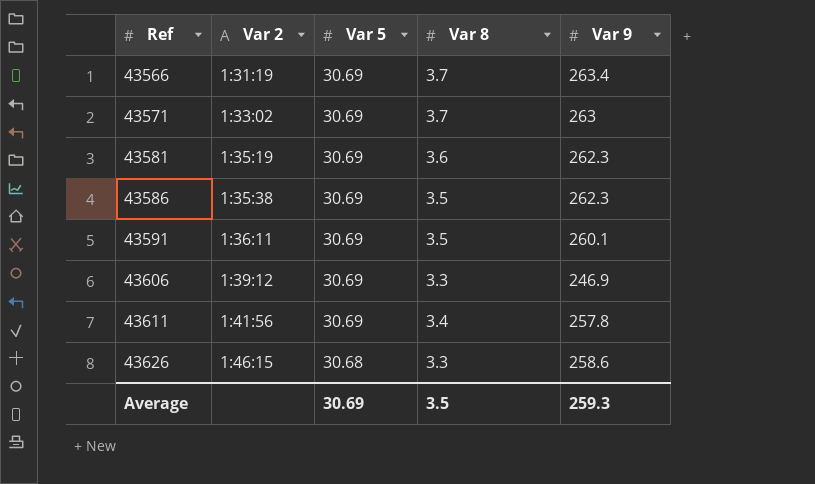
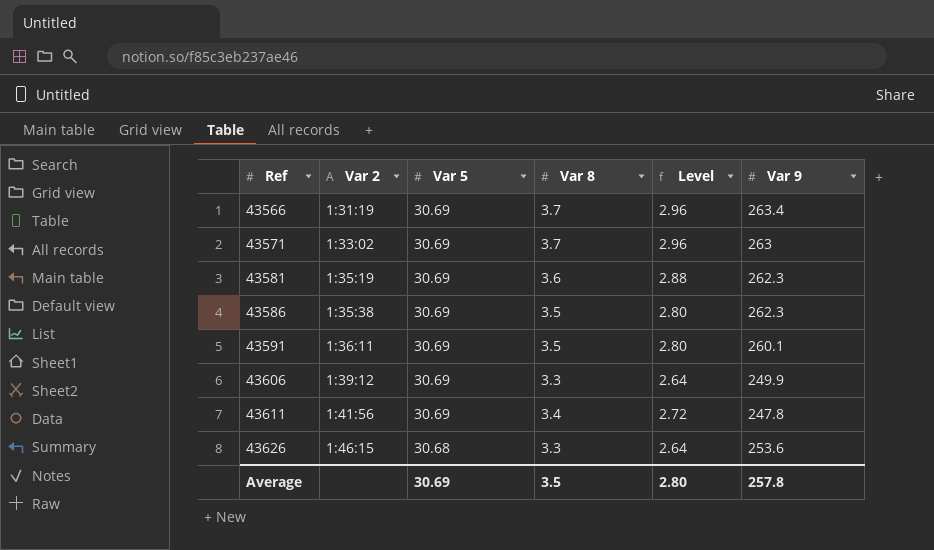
column Level | formula: none -> [Var 8] * 0.8
43606 | Var 9: 246.9 -> 249.9
43611 | Var 9: 257.8 -> 247.8
43626 | Var 9: 258.6 -> 253.6
Average | Var 9: 259.3 -> 257.8

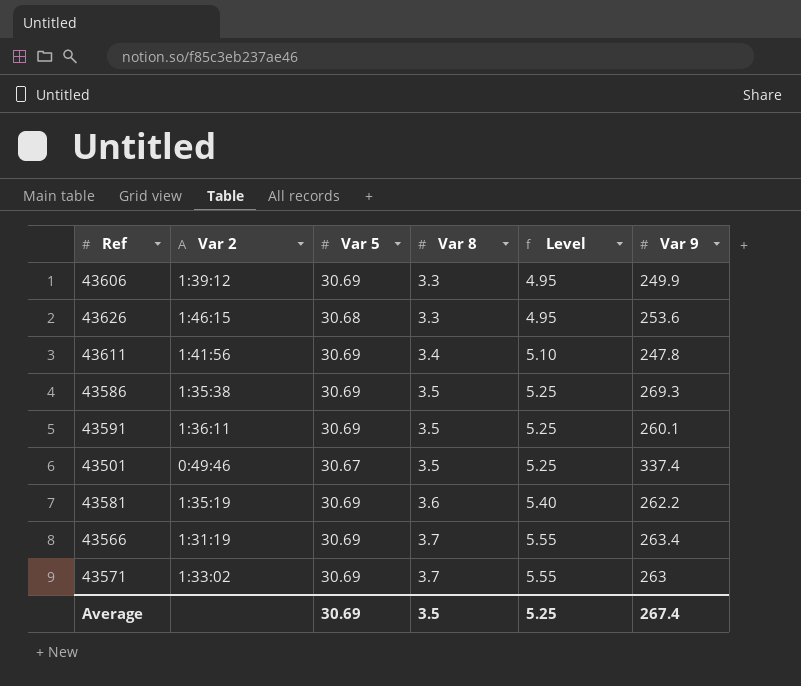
row order: Ref ascending -> Var 8 ascending
column Level | formula: [Var 8] * 0.8 -> [Var 8] * 1.5
43586 | Var 9: 262.3 -> 269.3
row 43501: none -> 0:49:46 | 30.67 | 3.5 | 5.25 | 337.4
43581 | Var 9: 262.3 -> 262.2
Average | Level: 2.80 -> 5.25
Average | Var 9: 257.8 -> 267.4

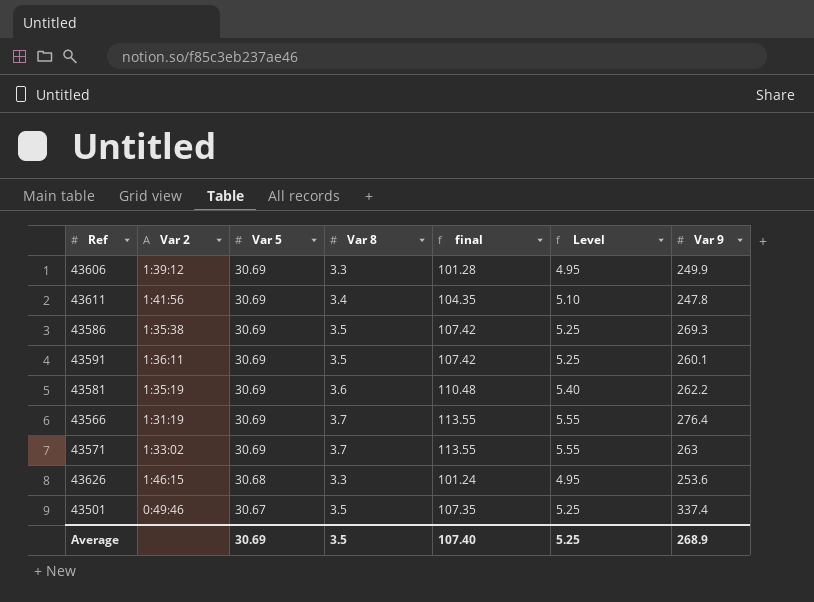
row order: Var 8 ascending -> Var 5 descending
column final | formula: none -> [Var 5] * [Var 8]
43566 | Var 9: 263.4 -> 276.4
Average | Var 9: 267.4 -> 268.9

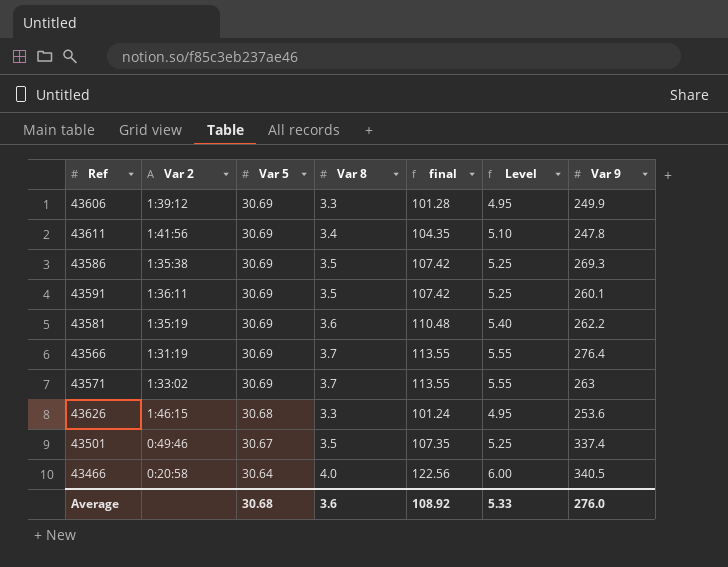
row 43466: none -> 0:20:58 | 30.64 | 4.0 | 122.56 | 6.00 | 340.5
Average | Var 5: 30.69 -> 30.68
Average | Var 8: 3.5 -> 3.6
Average | final: 107.40 -> 108.92
Average | Level: 5.25 -> 5.33
Average | Var 9: 268.9 -> 276.0

